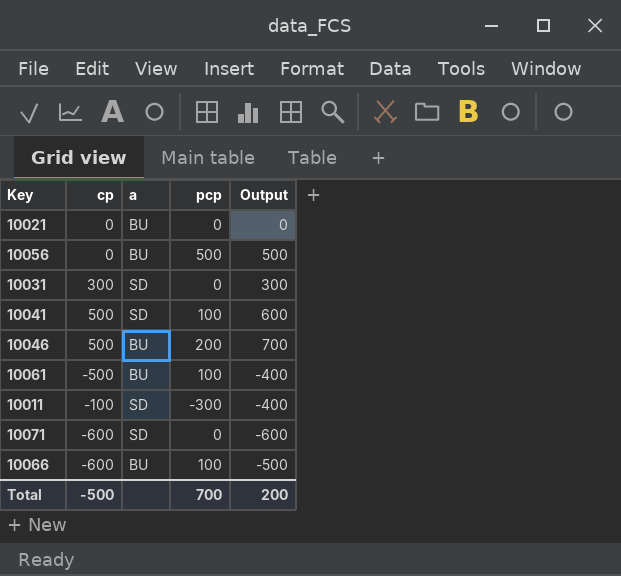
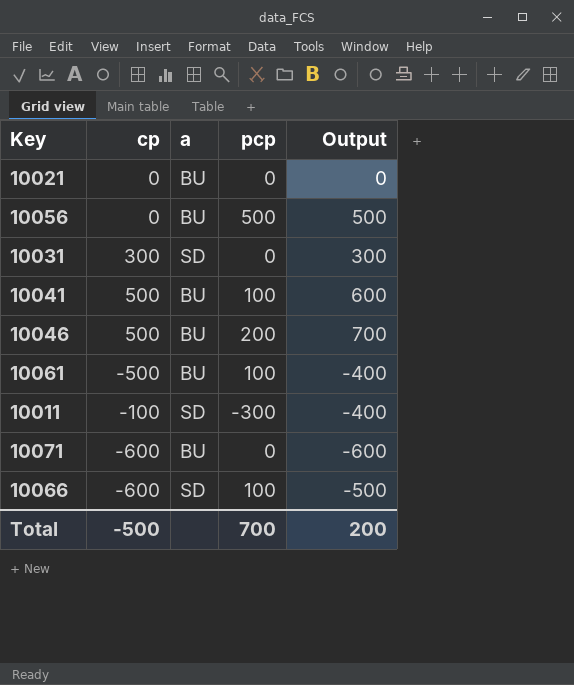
10041 | a: SD -> BU
10071 | a: SD -> BU
10066 | a: BU -> SD

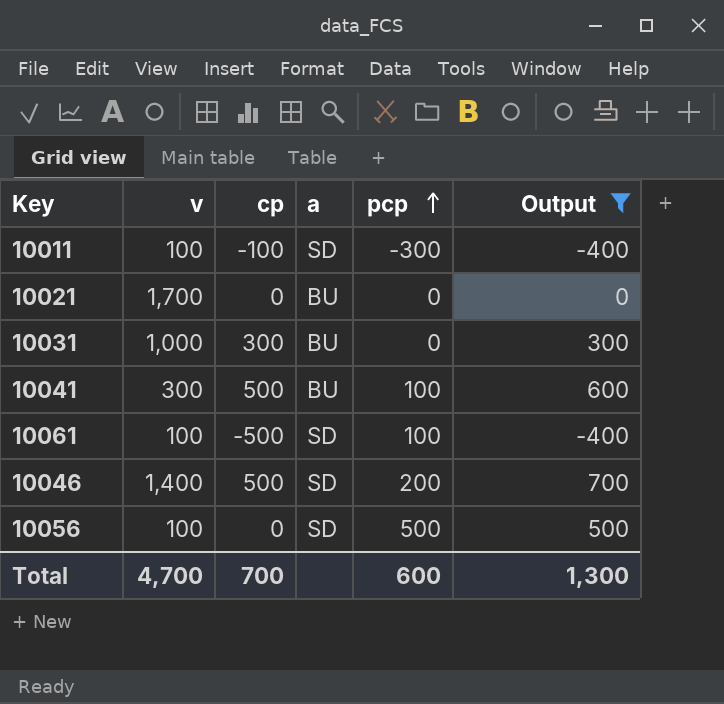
filter: none -> Output >= -400
row order: none -> pcp ascending
column v | position: none -> 2
10031 | a: SD -> BU
10061 | a: BU -> SD
10046 | a: BU -> SD
10056 | a: BU -> SD
Total | cp: -500 -> 700
Total | pcp: 700 -> 600
Total | Output: 200 -> 1,300

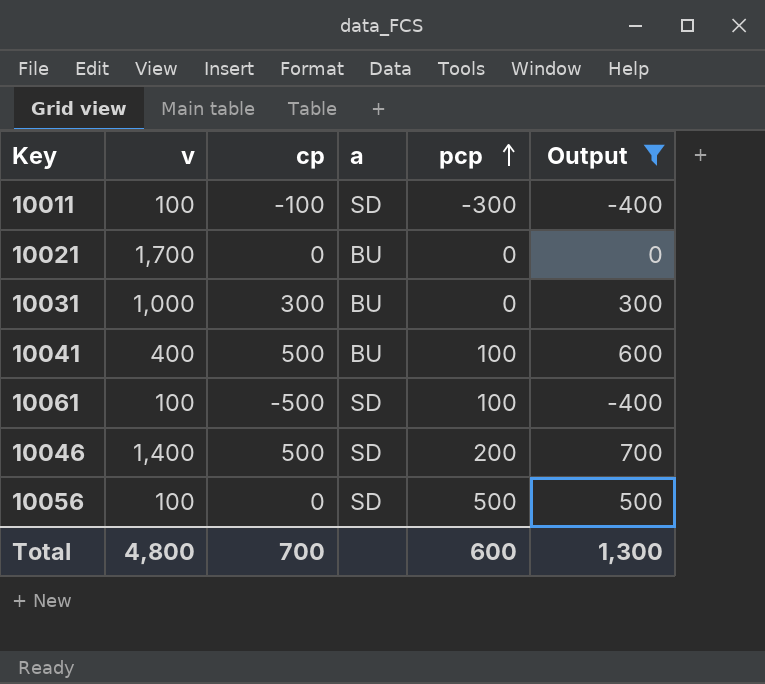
10041 | v: 300 -> 400
Total | v: 4,700 -> 4,800

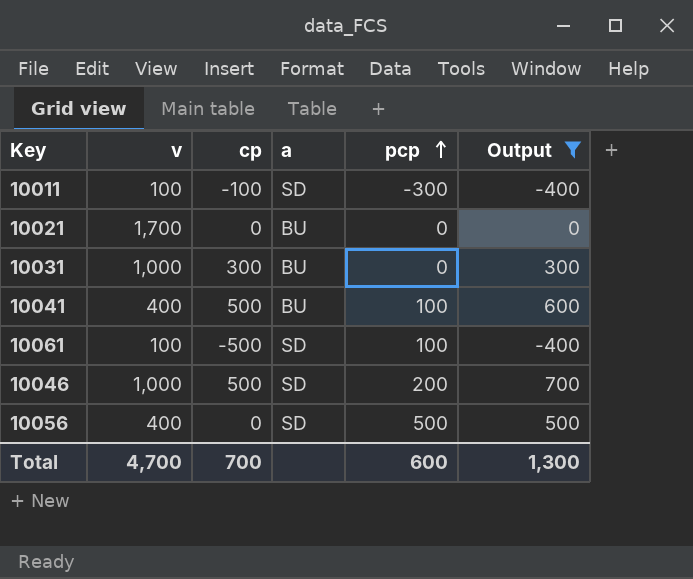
10046 | v: 1,400 -> 1,000
10056 | v: 100 -> 400
Total | v: 4,800 -> 4,700

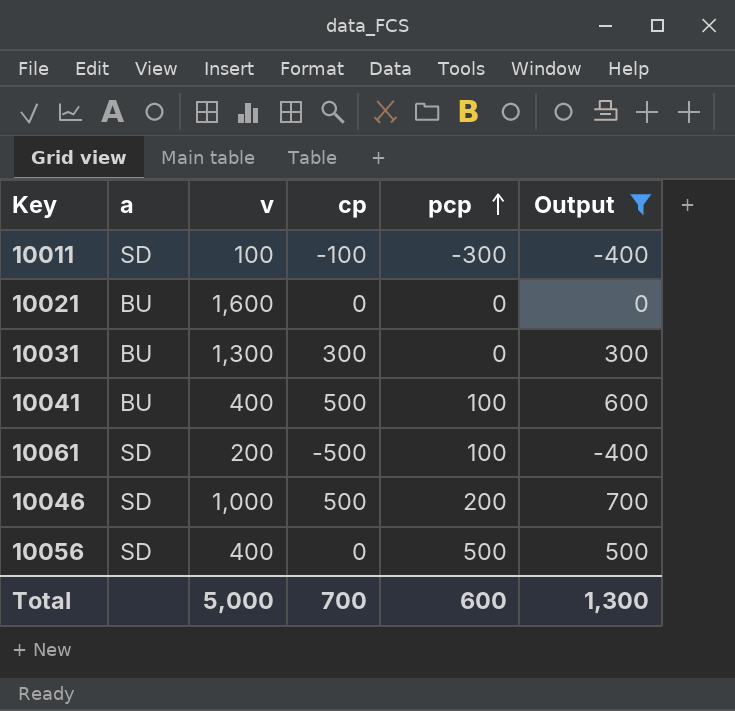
column a | position: 4 -> 2
10021 | v: 1,700 -> 1,600
10031 | v: 1,000 -> 1,300
10061 | v: 100 -> 200
Total | v: 4,700 -> 5,000

